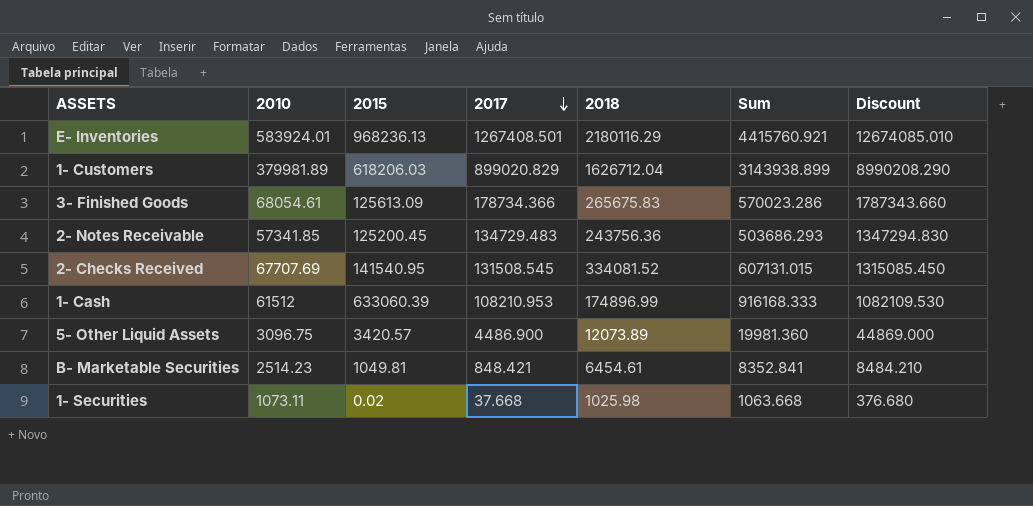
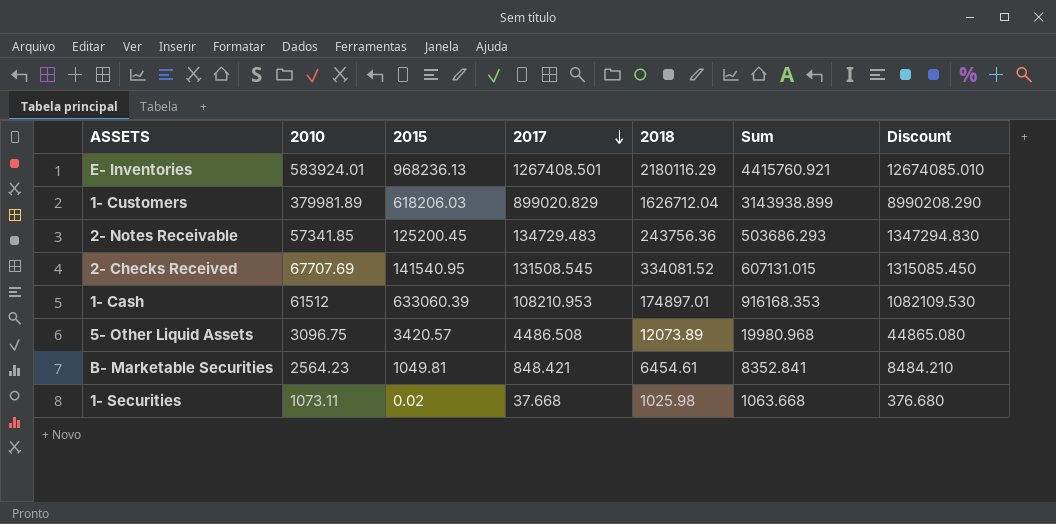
row 3- Finished Goods: 68054.61 | 125613.09 | 178734.366 | 265675.83 | 570023.286 | 1787343.660 -> none
1- Cash | 2018: 174896.99 -> 174897.01
1- Cash | Sum: 916168.333 -> 916168.353
5- Other Liquid Assets | 2017: 4486.900 -> 4486.508
5- Other Liquid Assets | Sum: 19981.360 -> 19980.968
5- Other Liquid Assets | Discount: 44869.000 -> 44865.080
B- Marketable Securities | 2010: 2514.23 -> 2564.23

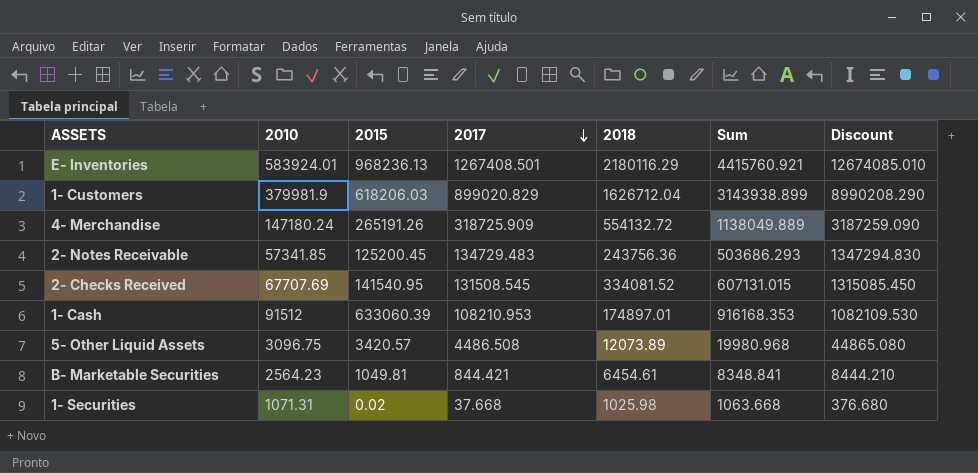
1- Customers | 2010: 379981.89 -> 379981.9
row 4- Merchandise: none -> 147180.24 | 265191.26 | 318725.909 | 554132.72 | 1138049.889 | 3187259.090
1- Cash | 2010: 61512 -> 91512
B- Marketable Securities | 2017: 848.421 -> 844.421
B- Marketable Securities | Sum: 8352.841 -> 8348.841
B- Marketable Securities | Discount: 8484.210 -> 8444.210
1- Securities | 2010: 1073.11 -> 1071.31

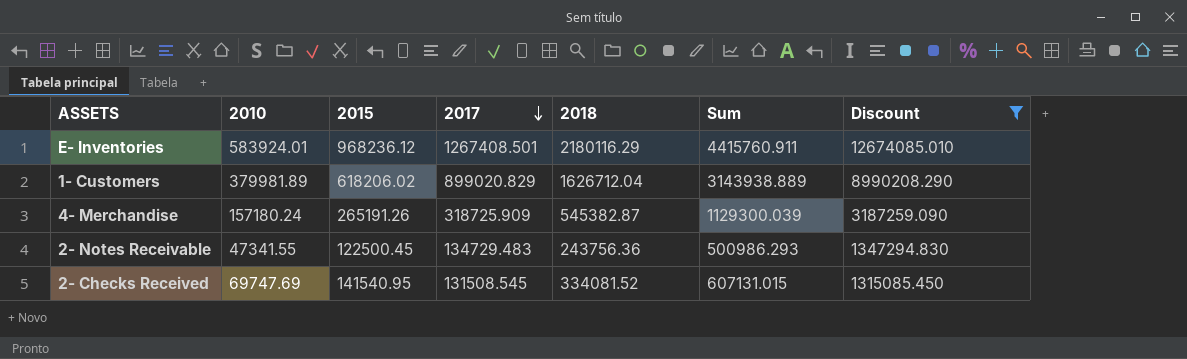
filter: none -> Discount >= 1315085.450
E- Inventories | 2015: 968236.13 -> 968236.12
E- Inventories | Sum: 4415760.921 -> 4415760.911
1- Customers | 2010: 379981.9 -> 379981.89
1- Customers | 2015: 618206.03 -> 618206.02
1- Customers | Sum: 3143938.899 -> 3143938.889
4- Merchandise | 2010: 147180.24 -> 157180.24
4- Merchandise | 2018: 554132.72 -> 545382.87
4- Merchandise | Sum: 1138049.889 -> 1129300.039
2- Notes Receivable | 2010: 57341.85 -> 47341.55
2- Notes Receivable | 2015: 125200.45 -> 122500.45
2- Notes Receivable | Sum: 503686.293 -> 500986.293
2- Checks Received | 2010: 67707.69 -> 69747.69

